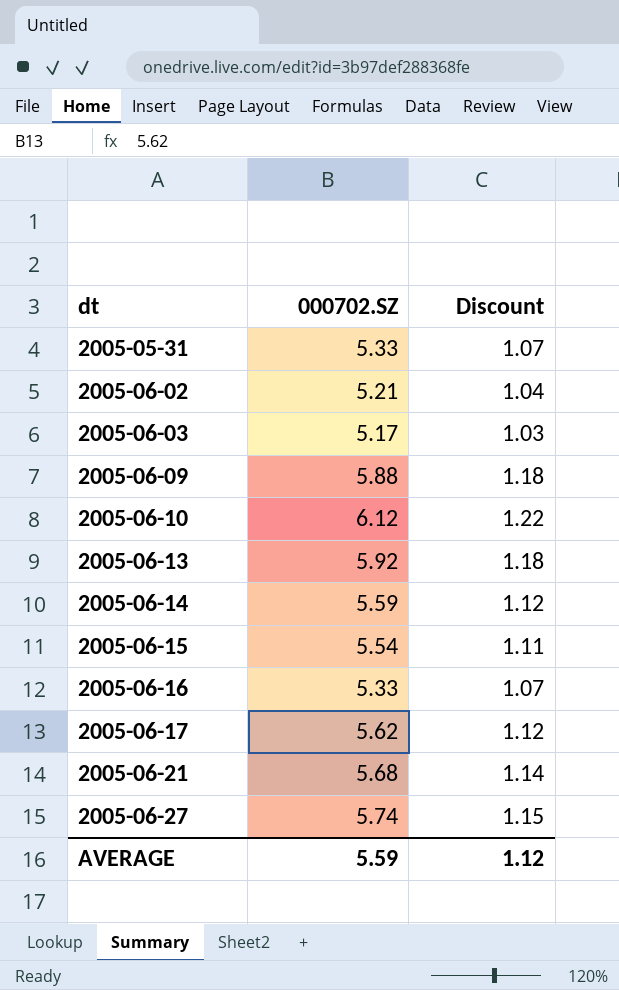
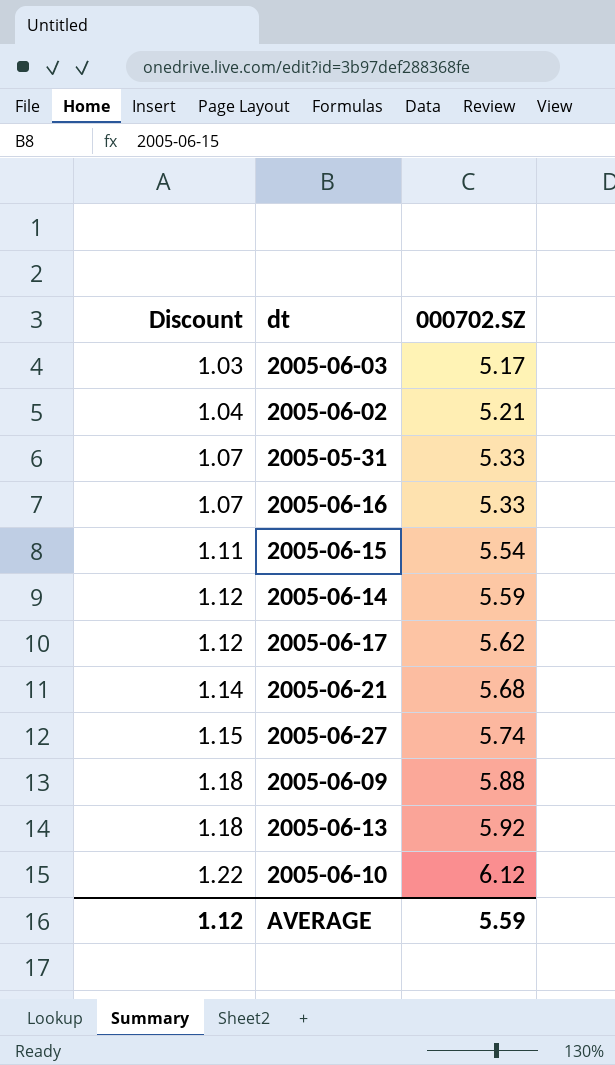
row order: dt ascending -> Discount ascending
column Discount | position: 3 -> 1

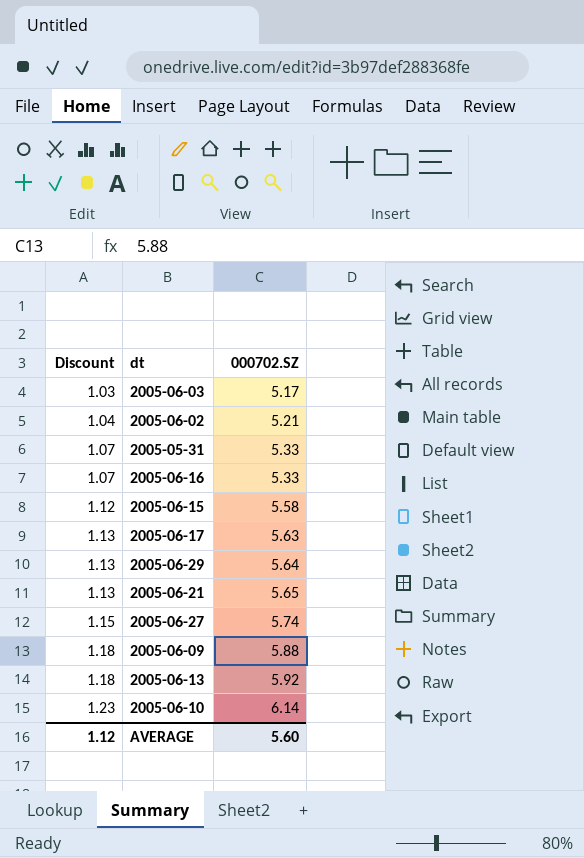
row 2005-06-14: 1.12 | 5.59 -> none
2005-06-15 | Discount: 1.11 -> 1.12
2005-06-15 | 000702.SZ: 5.54 -> 5.58
2005-06-17 | Discount: 1.12 -> 1.13
2005-06-17 | 000702.SZ: 5.62 -> 5.63
row 2005-06-29: none -> 1.13 | 5.64
2005-06-21 | Discount: 1.14 -> 1.13
2005-06-21 | 000702.SZ: 5.68 -> 5.65
2005-06-10 | Discount: 1.22 -> 1.23
2005-06-10 | 000702.SZ: 6.12 -> 6.14
AVERAGE | 000702.SZ: 5.59 -> 5.60

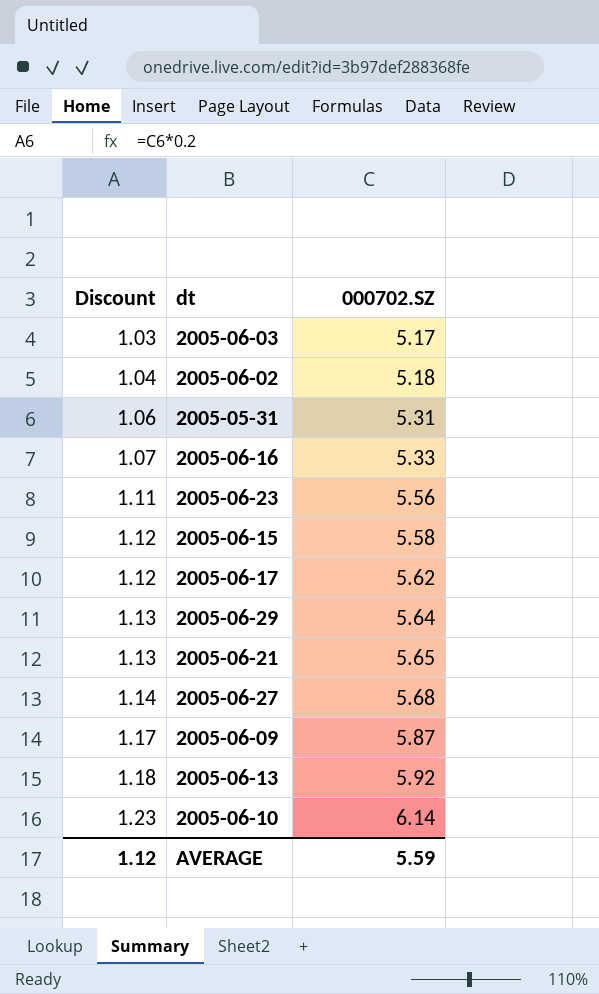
2005-06-02 | 000702.SZ: 5.21 -> 5.18
2005-05-31 | Discount: 1.07 -> 1.06
2005-05-31 | 000702.SZ: 5.33 -> 5.31
row 2005-06-23: none -> 1.11 | 5.56
2005-06-17 | Discount: 1.13 -> 1.12
2005-06-17 | 000702.SZ: 5.63 -> 5.62
2005-06-27 | Discount: 1.15 -> 1.14
2005-06-27 | 000702.SZ: 5.74 -> 5.68
2005-06-09 | Discount: 1.18 -> 1.17
2005-06-09 | 000702.SZ: 5.88 -> 5.87
AVERAGE | 000702.SZ: 5.60 -> 5.59

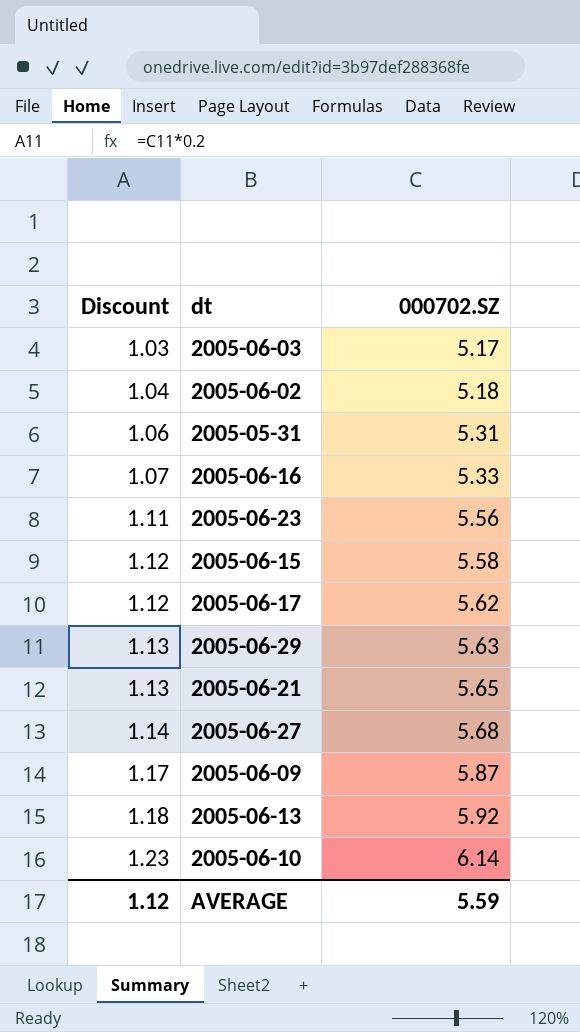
2005-06-29 | 000702.SZ: 5.64 -> 5.63

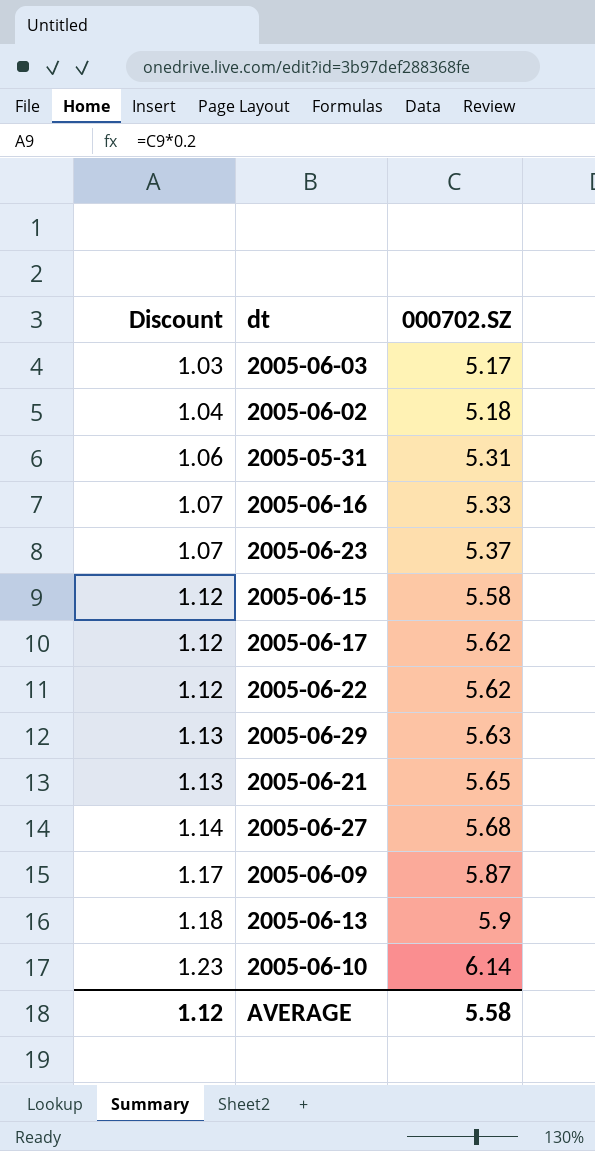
2005-06-23 | Discount: 1.11 -> 1.07
2005-06-23 | 000702.SZ: 5.56 -> 5.37
row 2005-06-22: none -> 1.12 | 5.62
2005-06-13 | 000702.SZ: 5.92 -> 5.9
AVERAGE | 000702.SZ: 5.59 -> 5.58

